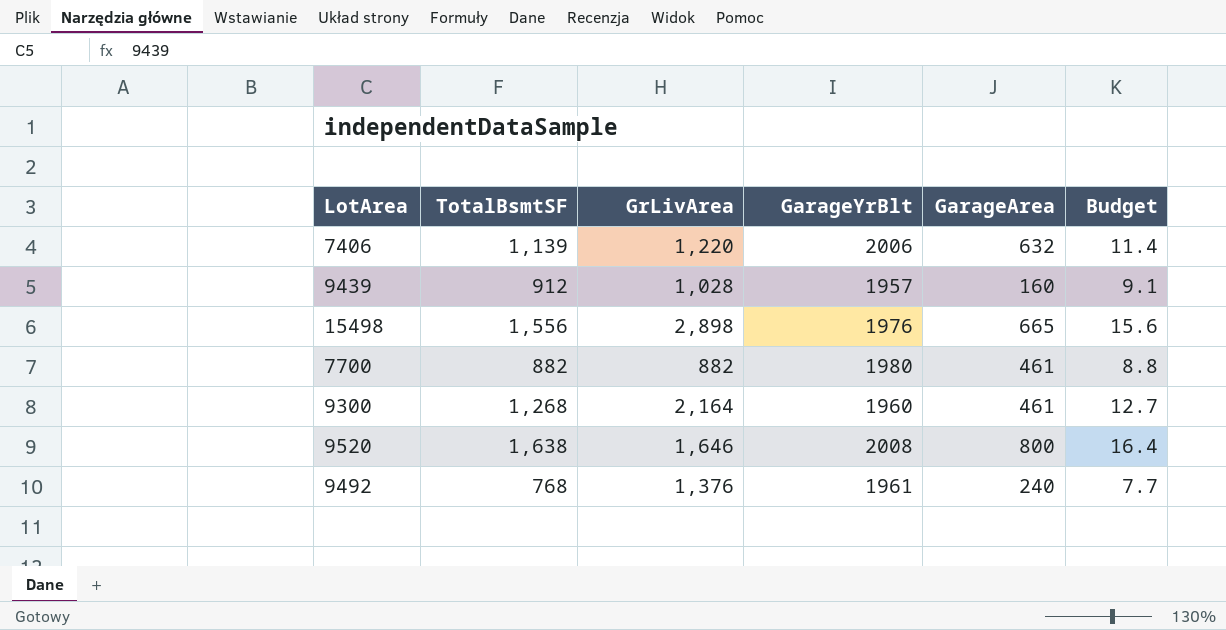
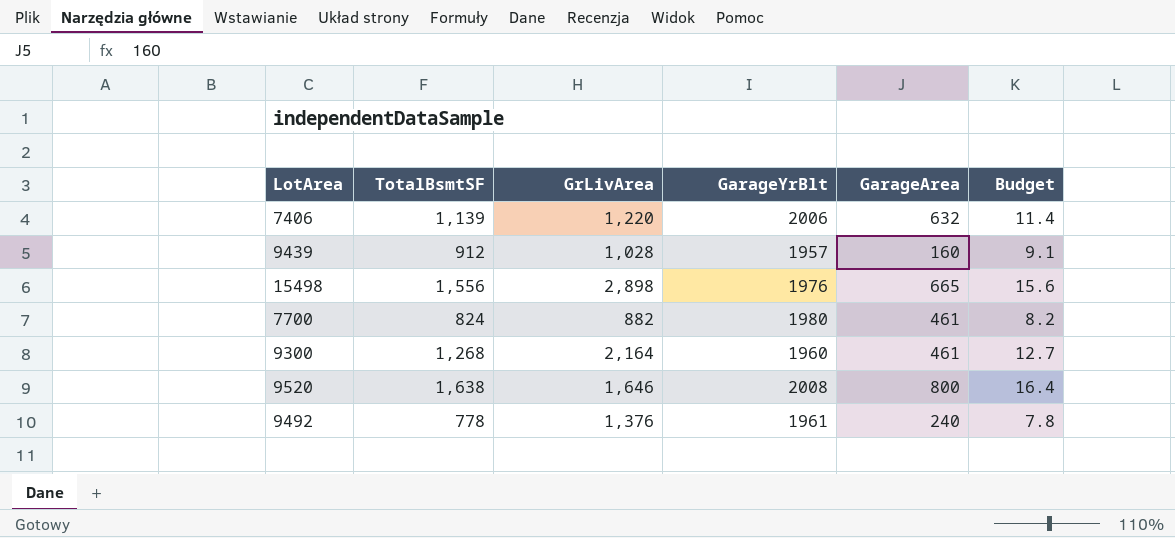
7700 | TotalBsmtSF: 882 -> 824
7700 | Budget: 8.8 -> 8.2
9492 | TotalBsmtSF: 768 -> 778
9492 | Budget: 7.7 -> 7.8

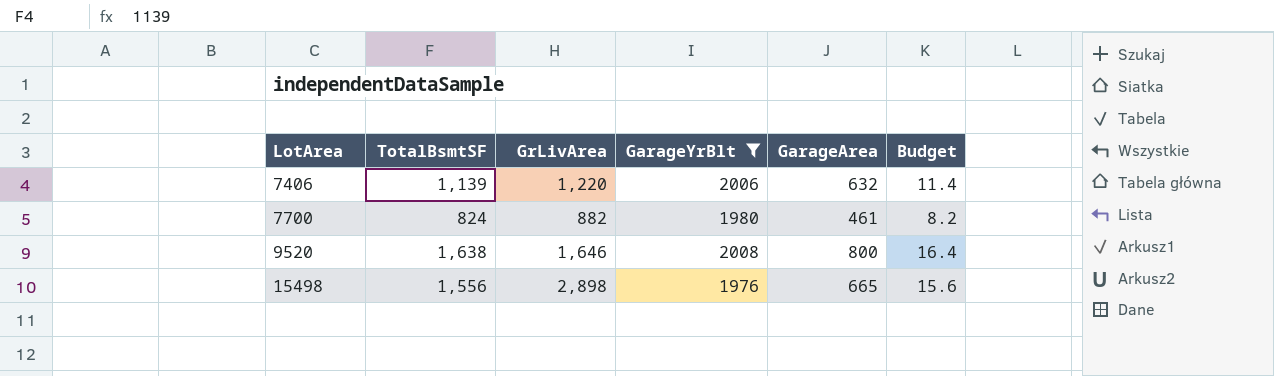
filter: none -> GarageYrBlt >= 1976
row order: none -> LotArea ascending

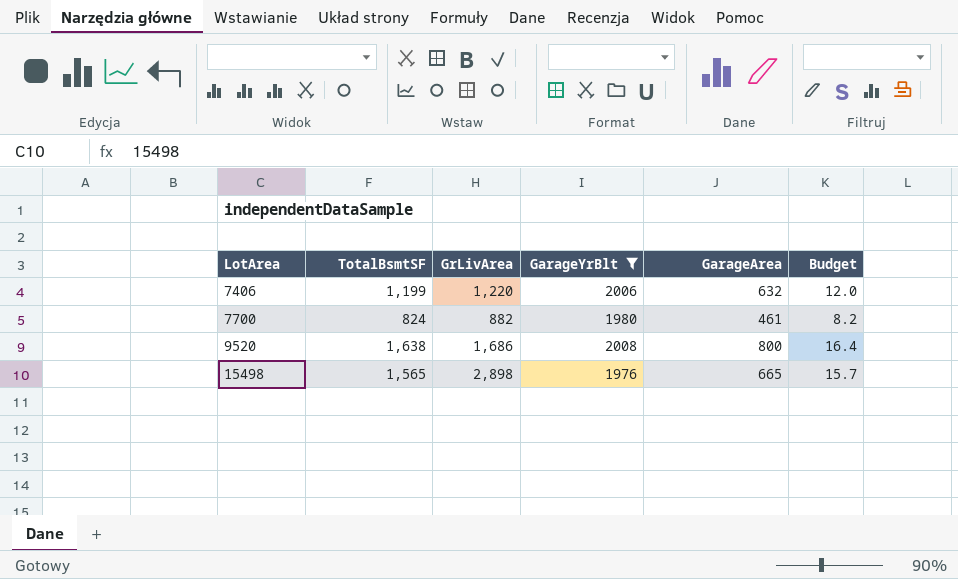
7406 | TotalBsmtSF: 1,139 -> 1,199
7406 | Budget: 11.4 -> 12.0
9520 | GrLivArea: 1,646 -> 1,686
15498 | TotalBsmtSF: 1,556 -> 1,565
15498 | Budget: 15.6 -> 15.7

